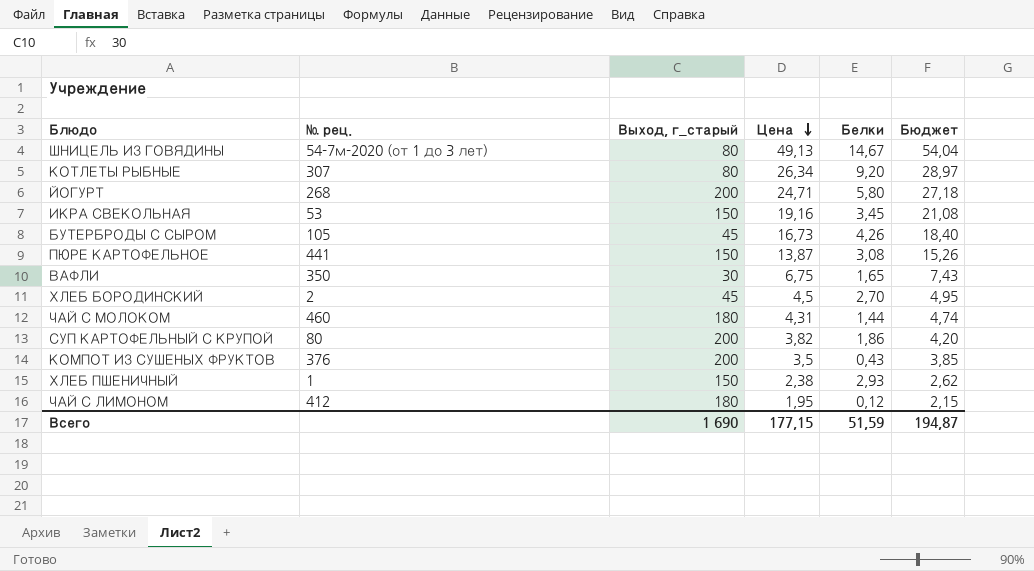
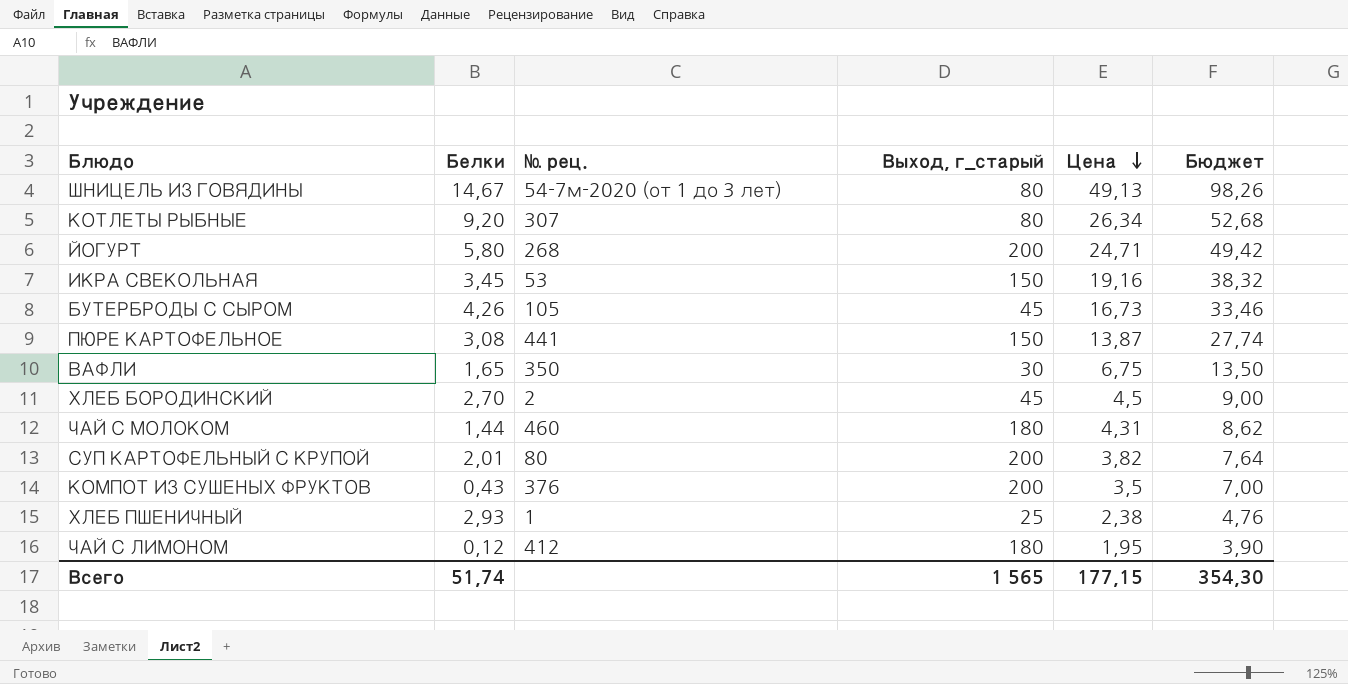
column Белки | position: 5 -> 2
column Бюджет | formula: [Цена] * 1,1 -> [Цена] * 2
СУП КАРТОФЕЛЬНЫЙ С КРУПОЙ | Белки: 1,86 -> 2,01
ХЛЕБ ПШЕНИЧНЫЙ | Выход, г_старый: 150 -> 25
Всего | Белки: 51,59 -> 51,74
Всего | Выход, г_старый: 1 690 -> 1 565
Всего | Бюджет: 194,87 -> 354,30

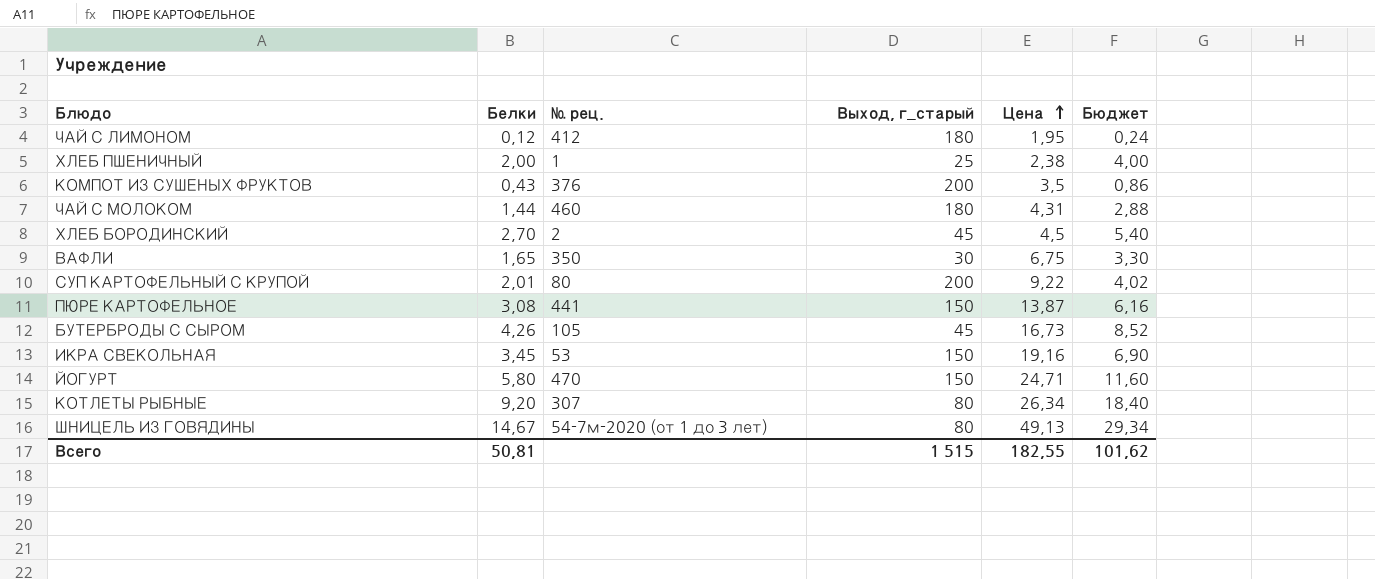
row order: Цена descending -> Цена ascending
column Бюджет | formula: [Цена] * 2 -> [Белки] * 2
ХЛЕБ ПШЕНИЧНЫЙ | Белки: 2,93 -> 2,00
СУП КАРТОФЕЛЬНЫЙ С КРУПОЙ | Цена: 3,82 -> 9,22
ЙОГУРТ | № рец.: 268 -> 470
ЙОГУРТ | Выход, г_старый: 200 -> 150
Всего | Белки: 51,74 -> 50,81
Всего | Выход, г_старый: 1 565 -> 1 515
Всего | Цена: 177,15 -> 182,55
Всего | Бюджет: 354,30 -> 101,62

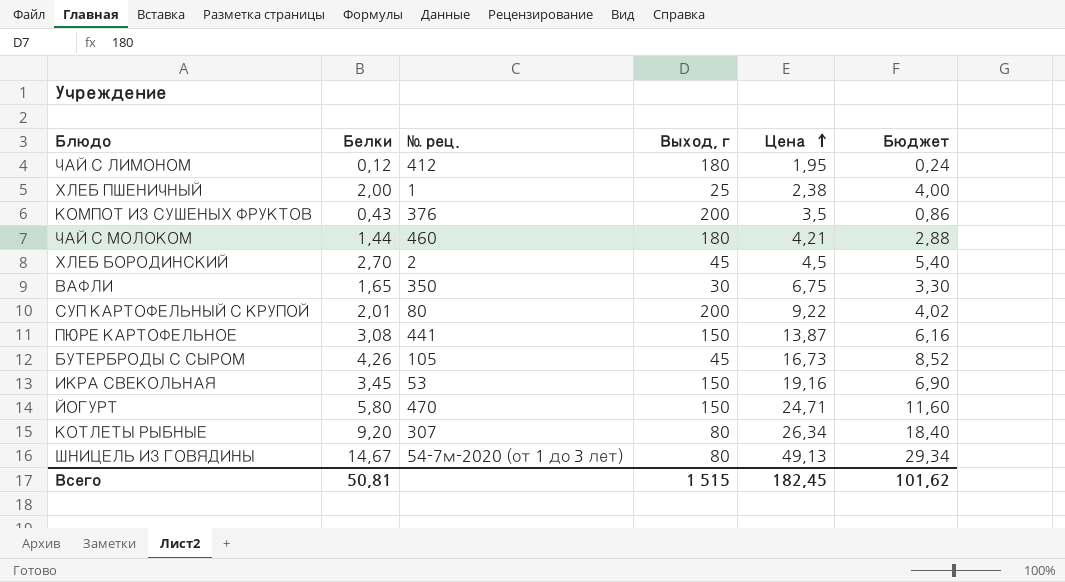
column name: Выход, г_старый -> Выход, г
ЧАЙ С МОЛОКОМ | Цена: 4,31 -> 4,21
Всего | Цена: 182,55 -> 182,45

